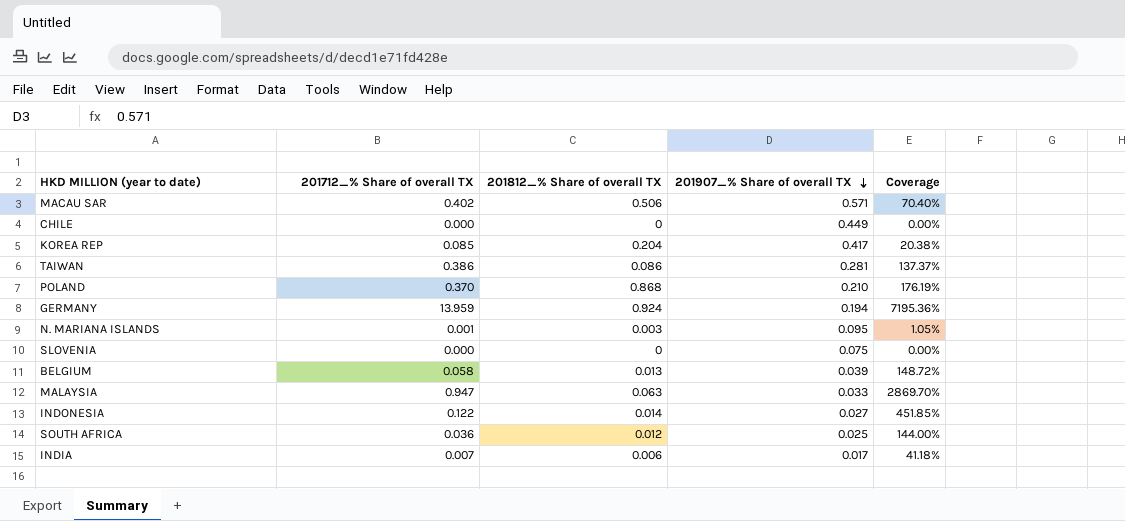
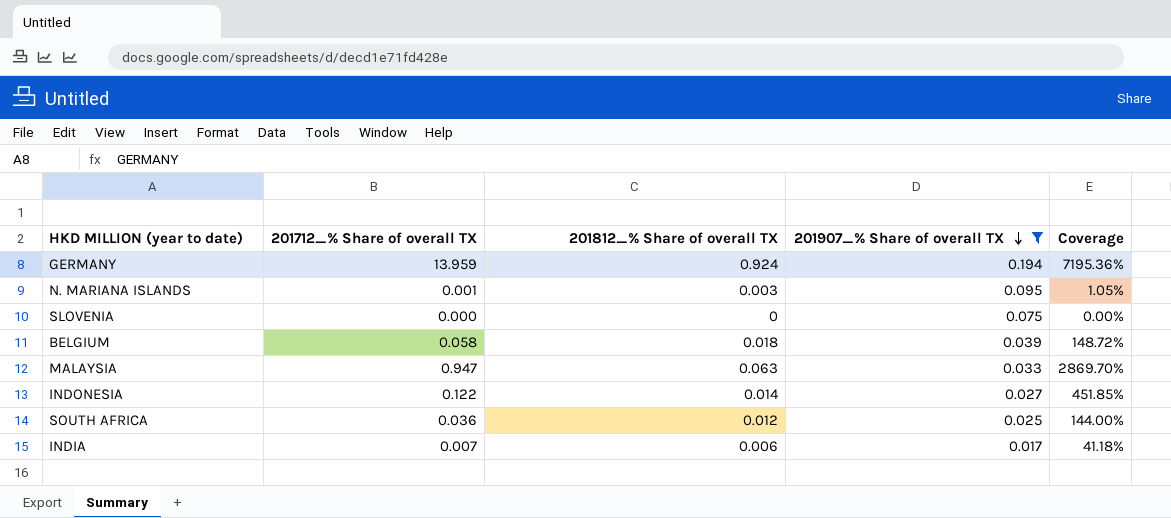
filter: none -> 201907_% Share of overall TX <= 0.194
BELGIUM | 201812_% Share of overall TX: 0.013 -> 0.018

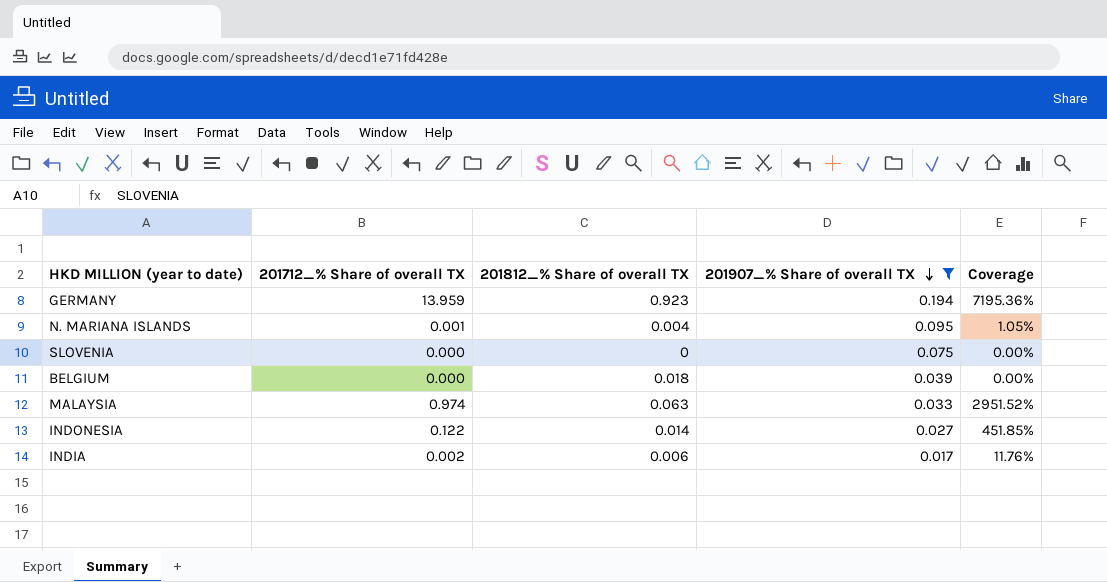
row SOUTH AFRICA: 0.036 | 0.012 | 0.025 | 144.00% -> none
GERMANY | 201812_% Share of overall TX: 0.924 -> 0.923
N. MARIANA ISLANDS | 201812_% Share of overall TX: 0.003 -> 0.004
BELGIUM | 201712_% Share of overall TX: 0.058 -> 0.000
BELGIUM | Coverage: 148.72% -> 0.00%
MALAYSIA | 201712_% Share of overall TX: 0.947 -> 0.974
MALAYSIA | Coverage: 2869.70% -> 2951.52%
INDIA | 201712_% Share of overall TX: 0.007 -> 0.002
INDIA | Coverage: 41.18% -> 11.76%

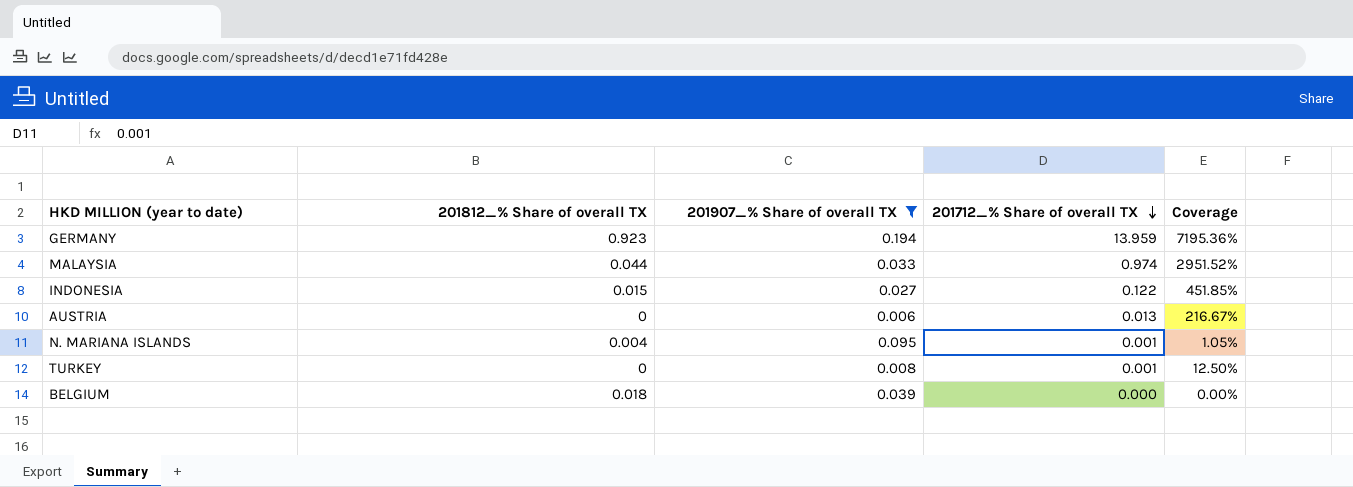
row order: 201907_% Share of overall TX descending -> 201712_% Share of overall TX descending
column 201712_% Share of overall TX | position: 2 -> 4
row SLOVENIA: 0.000 | 0 | 0.075 | 0.00% -> none
row INDIA: 0.002 | 0.006 | 0.017 | 11.76% -> none
MALAYSIA | 201812_% Share of overall TX: 0.063 -> 0.044
INDONESIA | 201812_% Share of overall TX: 0.014 -> 0.015
row AUSTRIA: none -> 0 | 0.006 | 0.013 | 216.67%
row TURKEY: none -> 0 | 0.008 | 0.001 | 12.50%

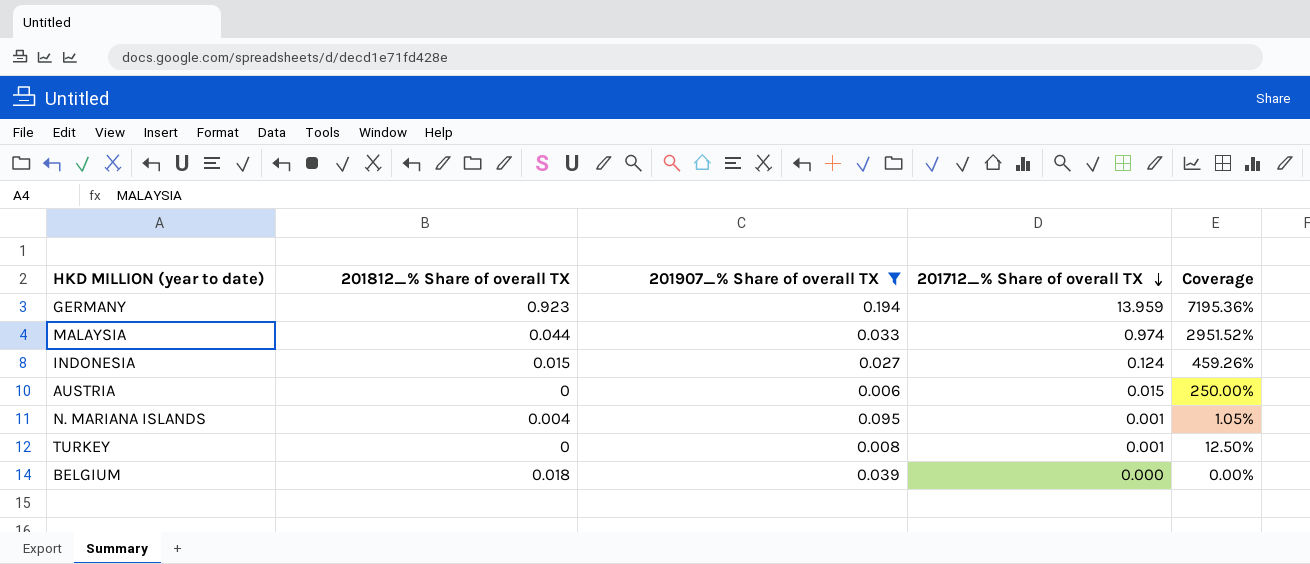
INDONESIA | 201712_% Share of overall TX: 0.122 -> 0.124
INDONESIA | Coverage: 451.85% -> 459.26%
AUSTRIA | 201712_% Share of overall TX: 0.013 -> 0.015
AUSTRIA | Coverage: 216.67% -> 250.00%

